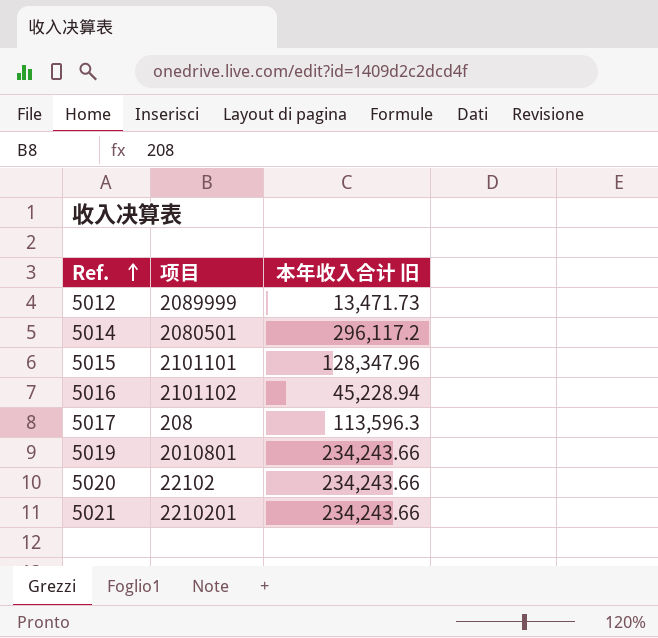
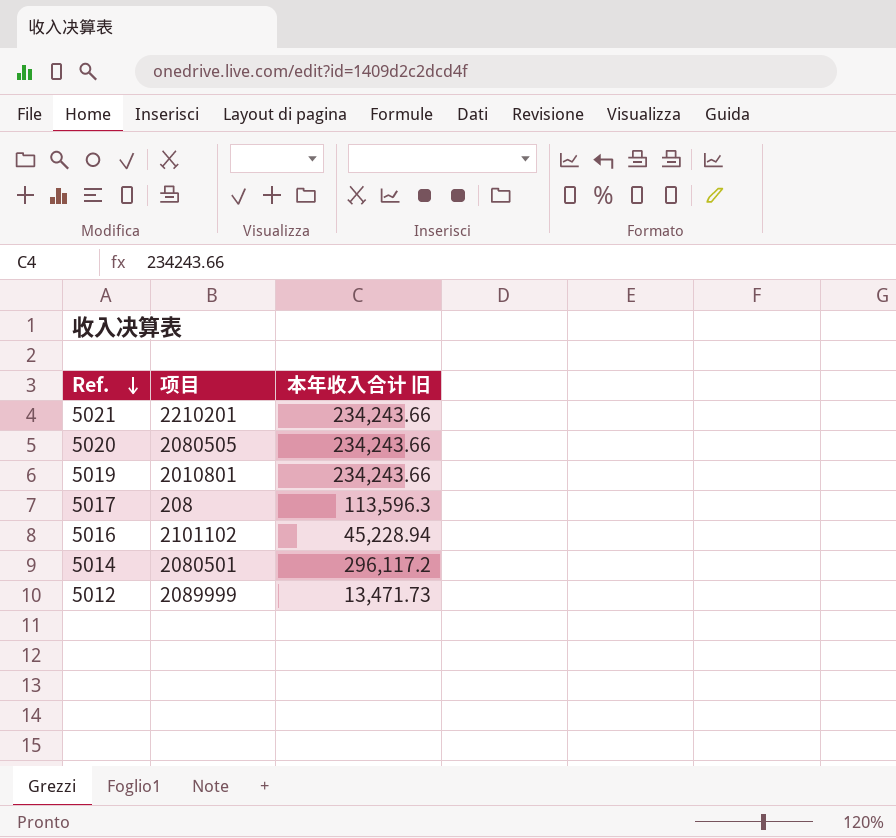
row order: Ref. ascending -> Ref. descending
row 5015: 2101101 | 128,347.96 -> none
5020 | 项目: 22102 -> 2080505

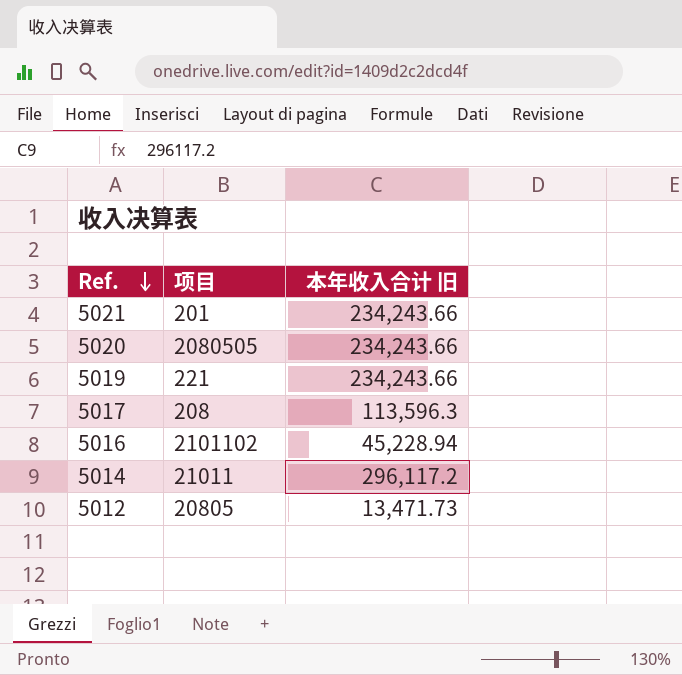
5021 | 项目: 2210201 -> 201
5019 | 项目: 2010801 -> 221
5014 | 项目: 2080501 -> 21011
5012 | 项目: 2089999 -> 20805

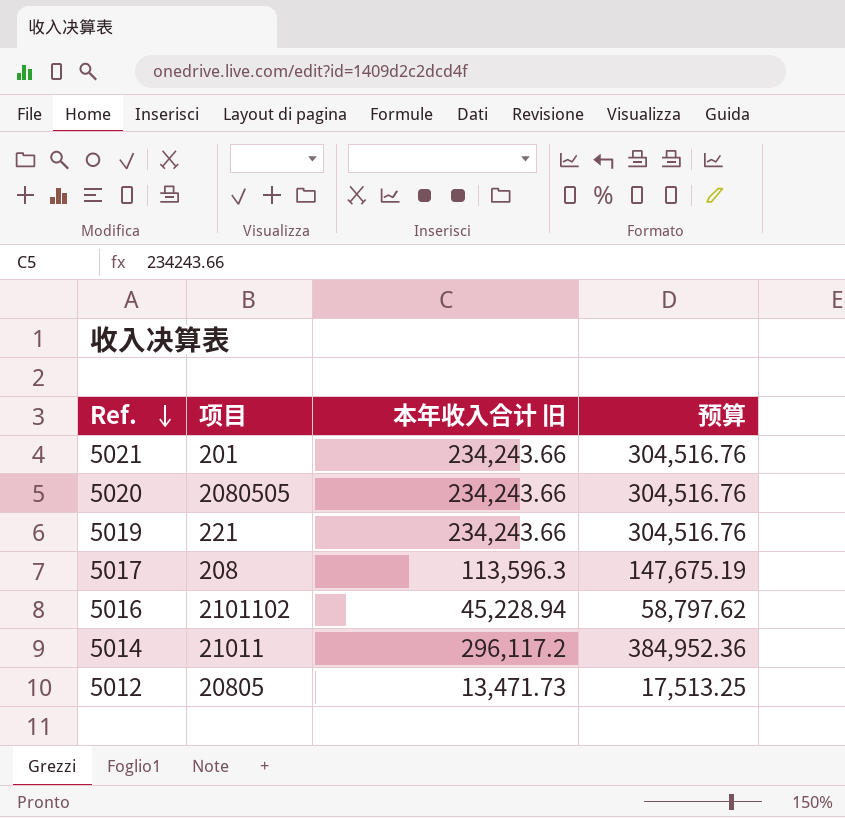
column 预算 | formula: none -> [本年收入合计 旧] * 1.3

